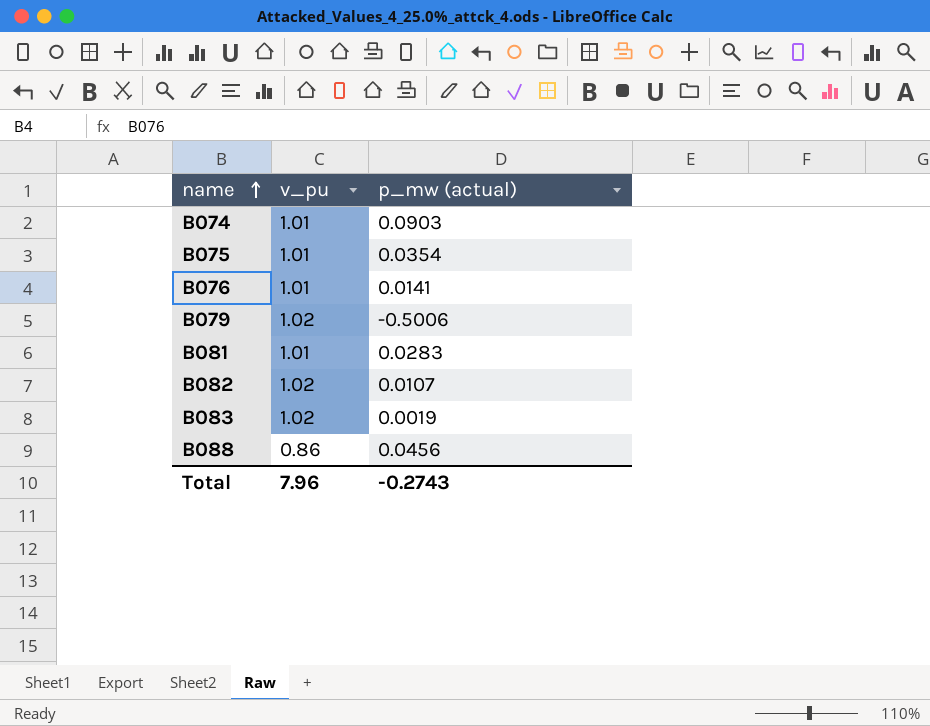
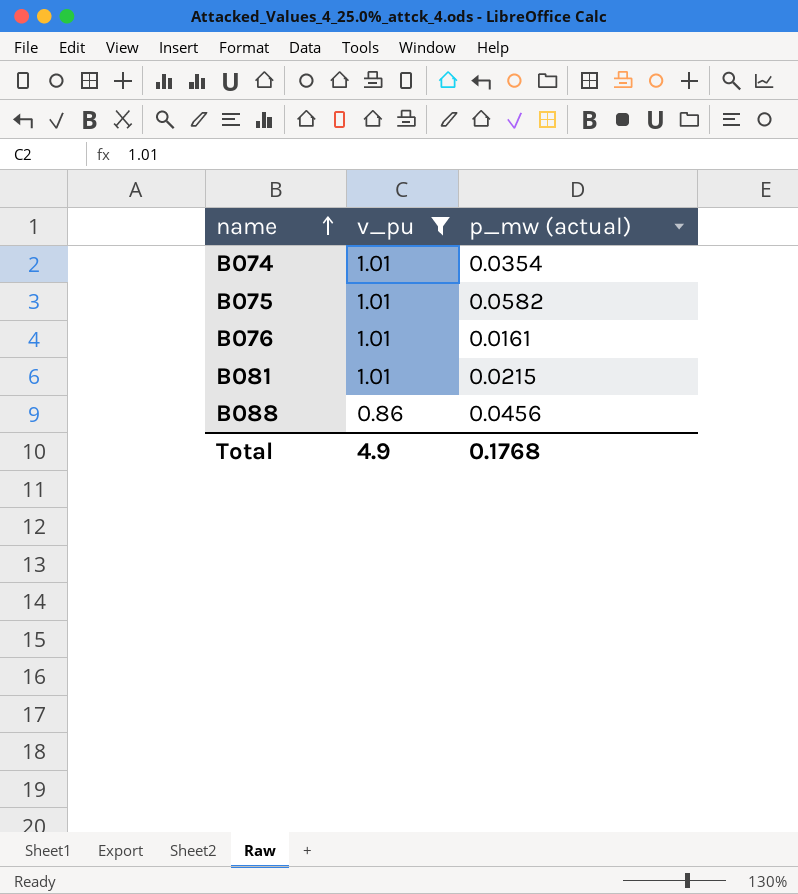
filter: none -> v_pu != 1.02
B074 | p_mw (actual): 0.0903 -> 0.0354
B075 | p_mw (actual): 0.0354 -> 0.0582
B076 | p_mw (actual): 0.0141 -> 0.0161
B081 | p_mw (actual): 0.0283 -> 0.0215
Total | v_pu: 7.96 -> 4.9
Total | p_mw (actual): -0.2743 -> 0.1768

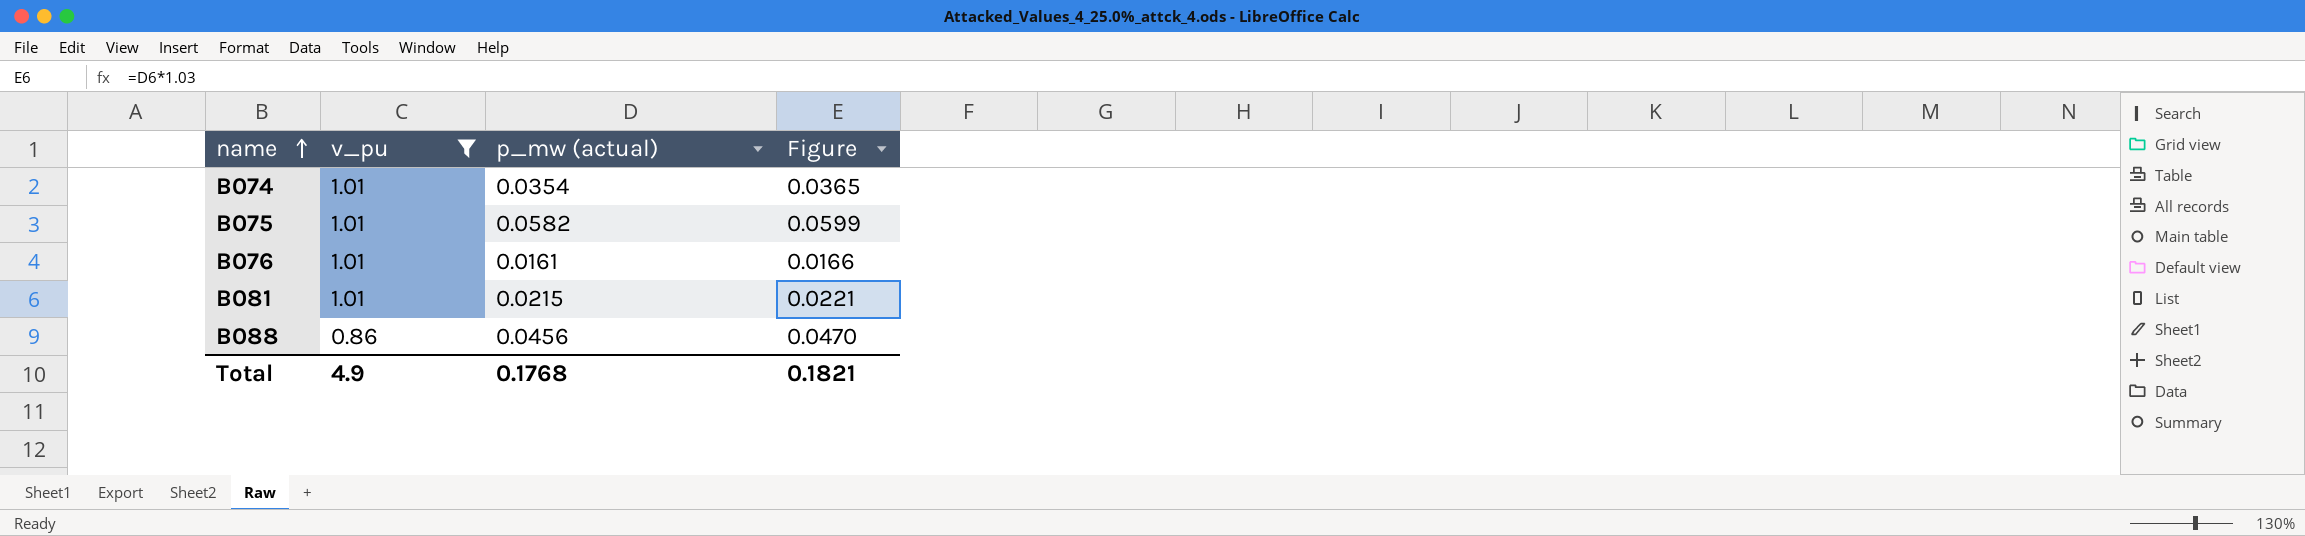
column Figure | formula: none -> [p_mw (actual)] * 1.03

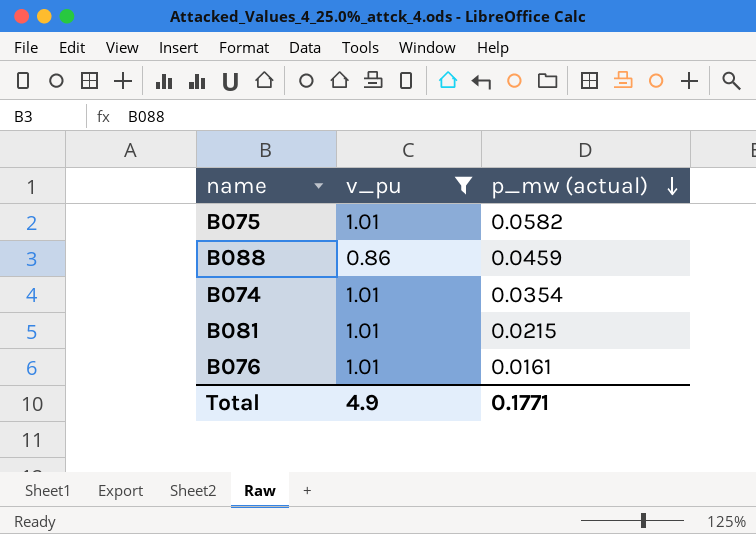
row order: name ascending -> p_mw (actual) descending
column Figure | formula: [p_mw (actual)] * 1.03 -> none
B088 | p_mw (actual): 0.0456 -> 0.0459
Total | p_mw (actual): 0.1768 -> 0.1771

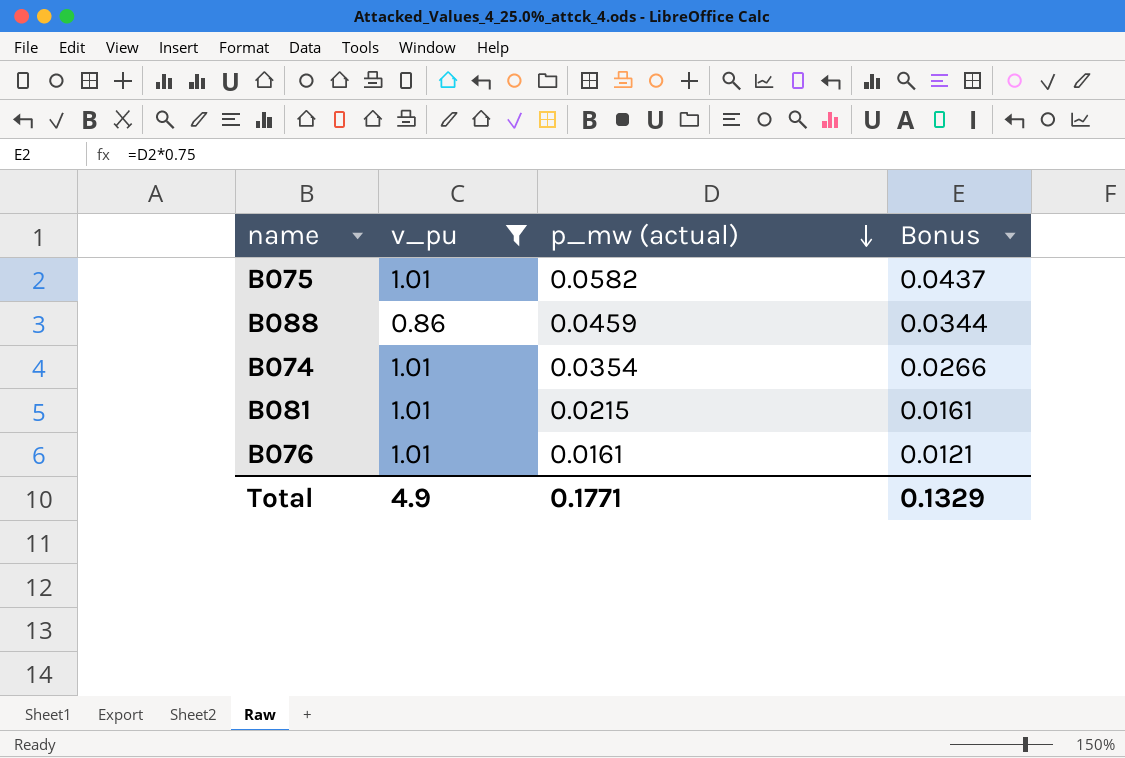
column Bonus | formula: none -> [p_mw (actual)] * 0.75

